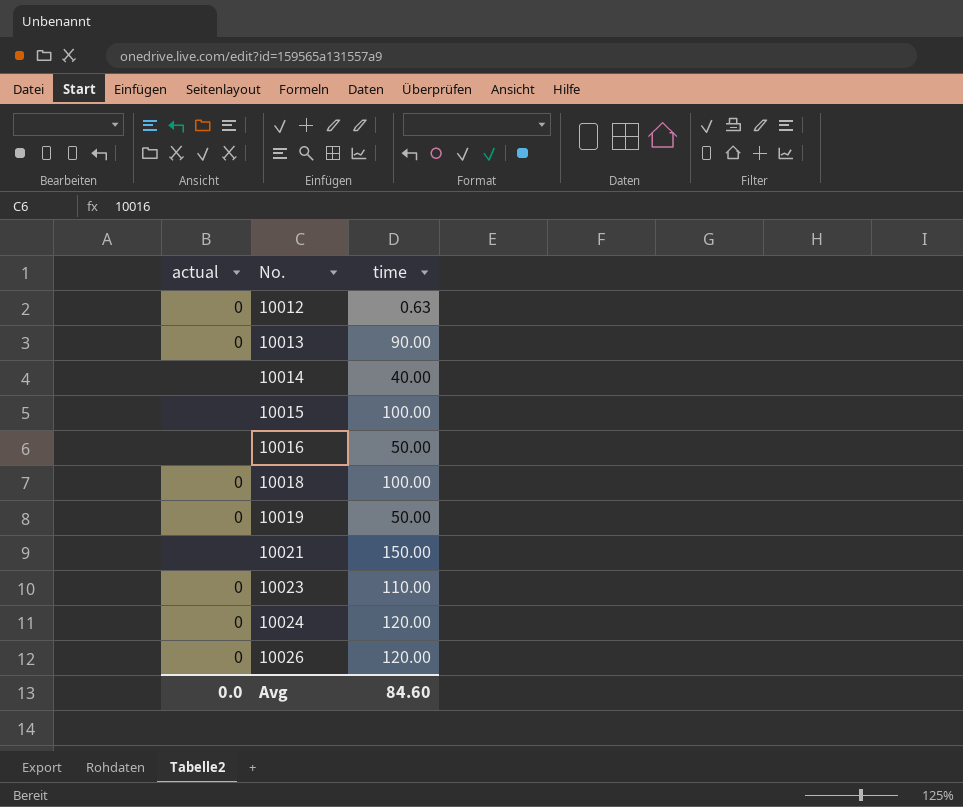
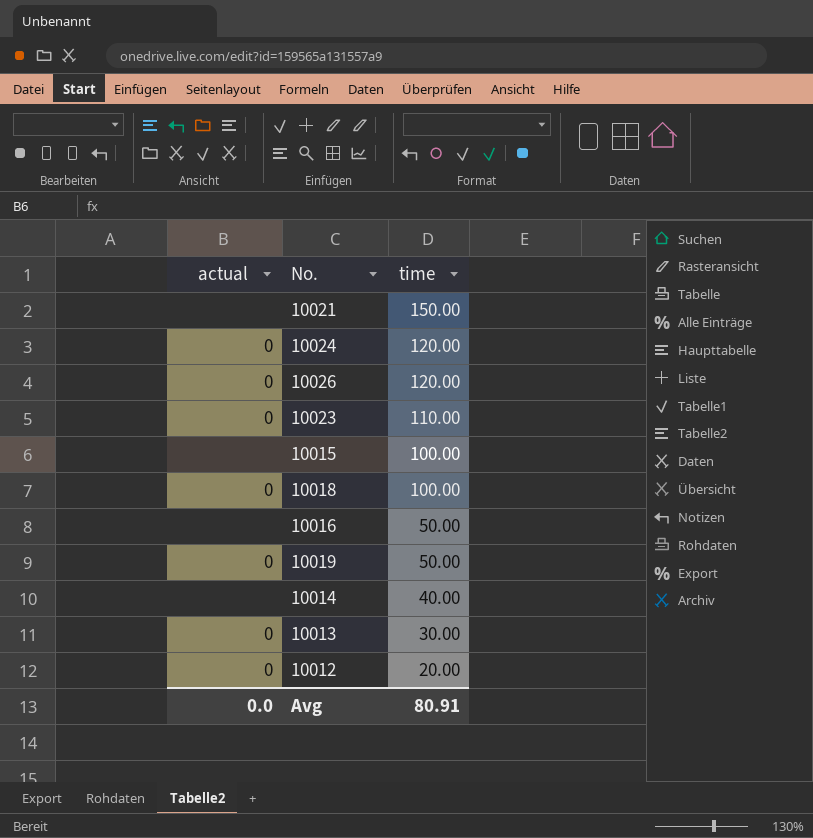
row order: No. ascending -> time descending
10013 | time: 90.00 -> 30.00
10012 | time: 0.63 -> 20.00
Avg | time: 84.60 -> 80.91

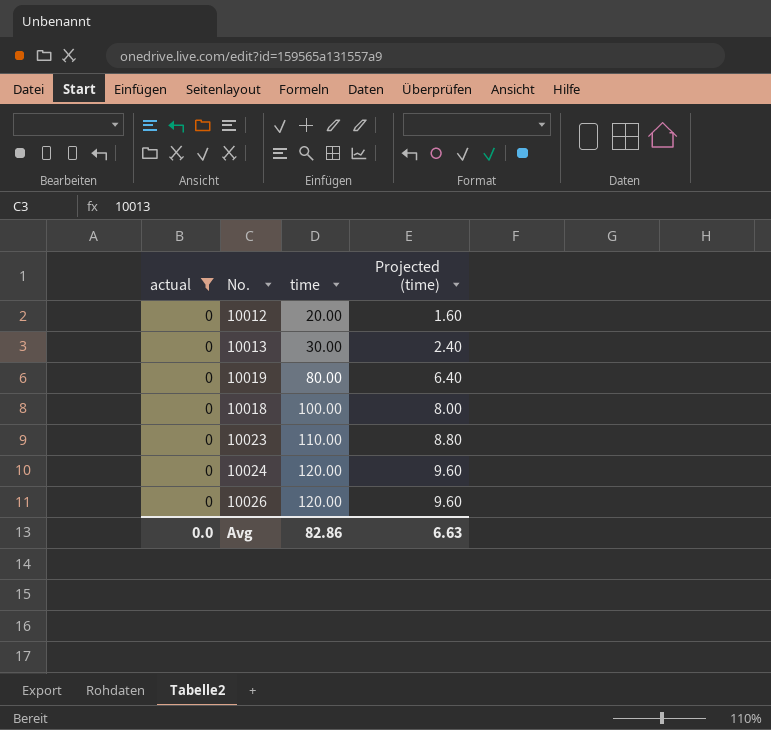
filter: none -> actual = 0
row order: time descending -> time ascending
column Projected (time) | formula: none -> [time] * 0.08
10019 | time: 50.00 -> 80.00
Avg | time: 80.91 -> 82.86

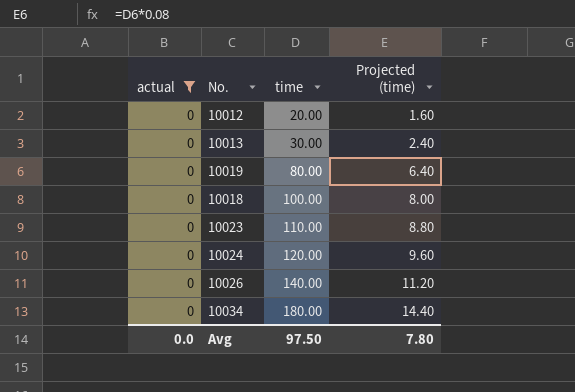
10026 | time: 120.00 -> 140.00
10026 | Projected (time): 9.60 -> 11.20
row 10034: none -> 0 | 180.00 | 14.40
Avg | time: 82.86 -> 97.50
Avg | Projected (time): 6.63 -> 7.80

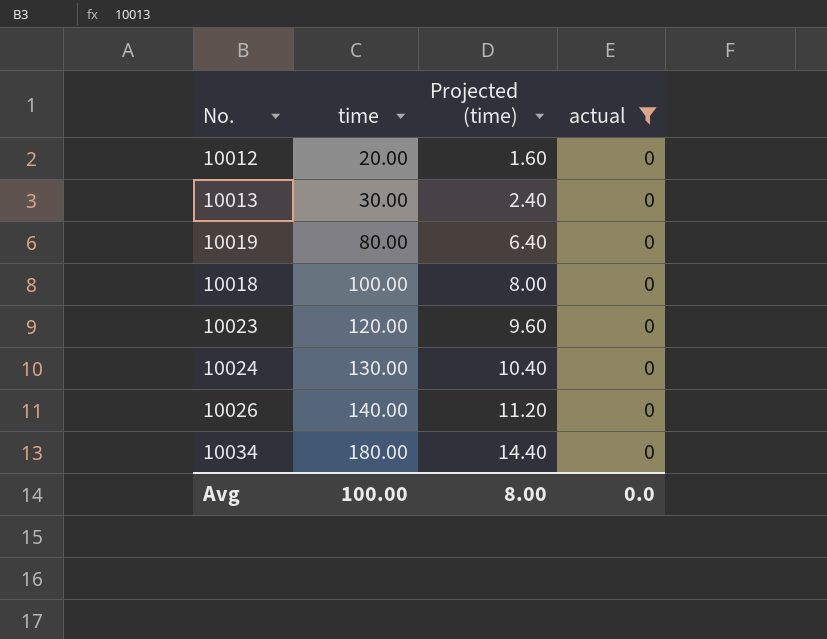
column actual | position: 1 -> 4
10023 | time: 110.00 -> 120.00
10023 | Projected (time): 8.80 -> 9.60
10024 | time: 120.00 -> 130.00
10024 | Projected (time): 9.60 -> 10.40
Avg | time: 97.50 -> 100.00
Avg | Projected (time): 7.80 -> 8.00

